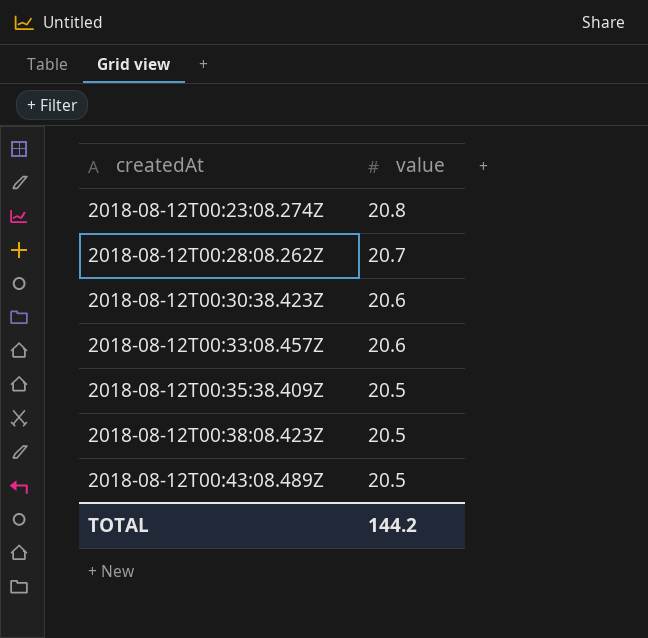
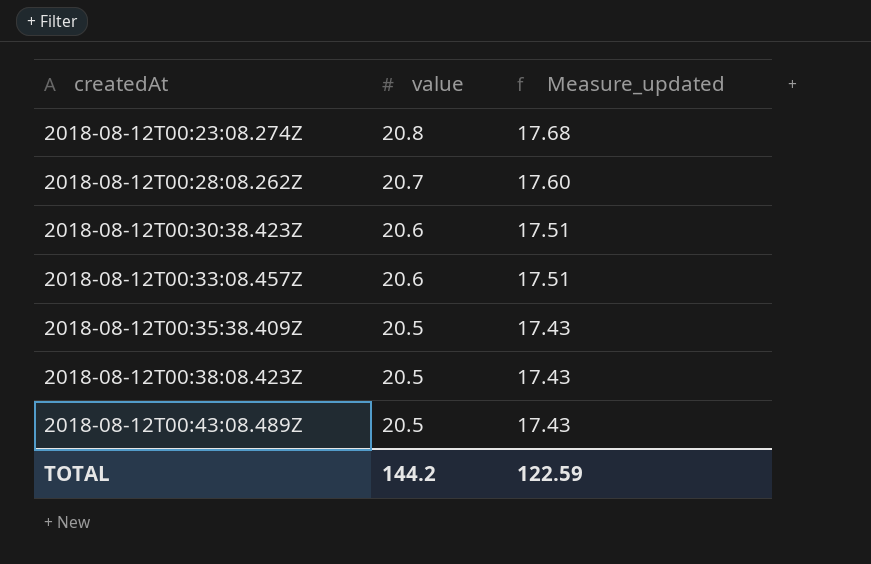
column Measure_updated | formula: none -> [value] * 0.85

